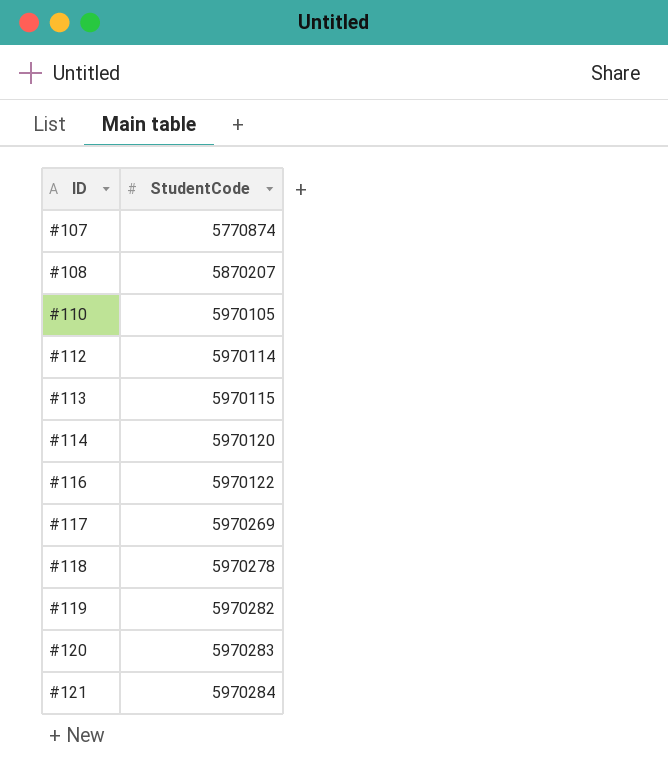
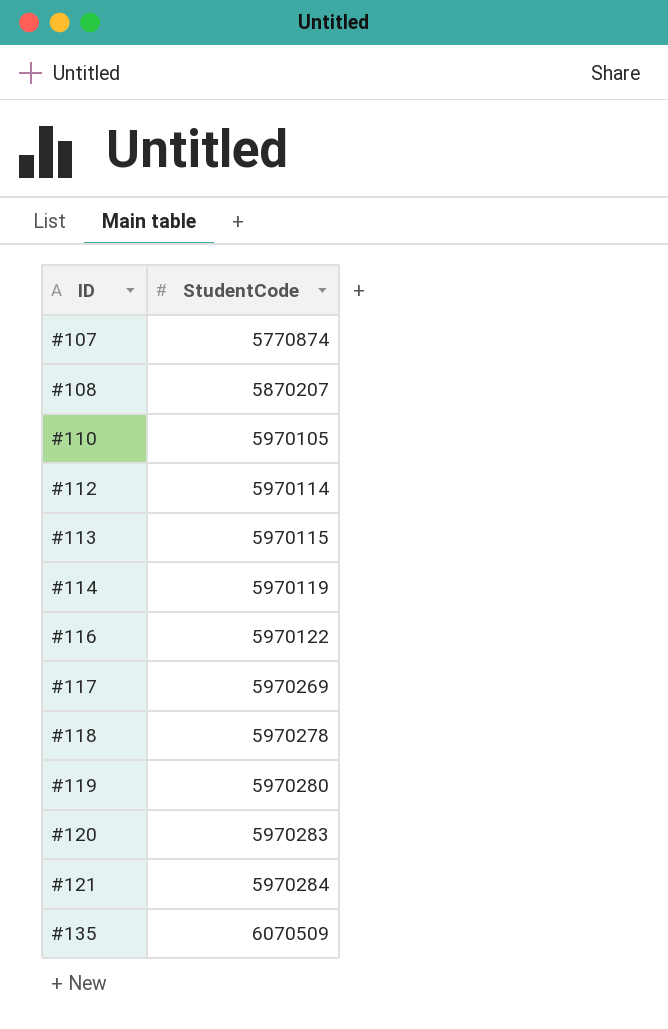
#114 | StudentCode: 5970120 -> 5970119
#119 | StudentCode: 5970282 -> 5970280
row #135: none -> 6070509

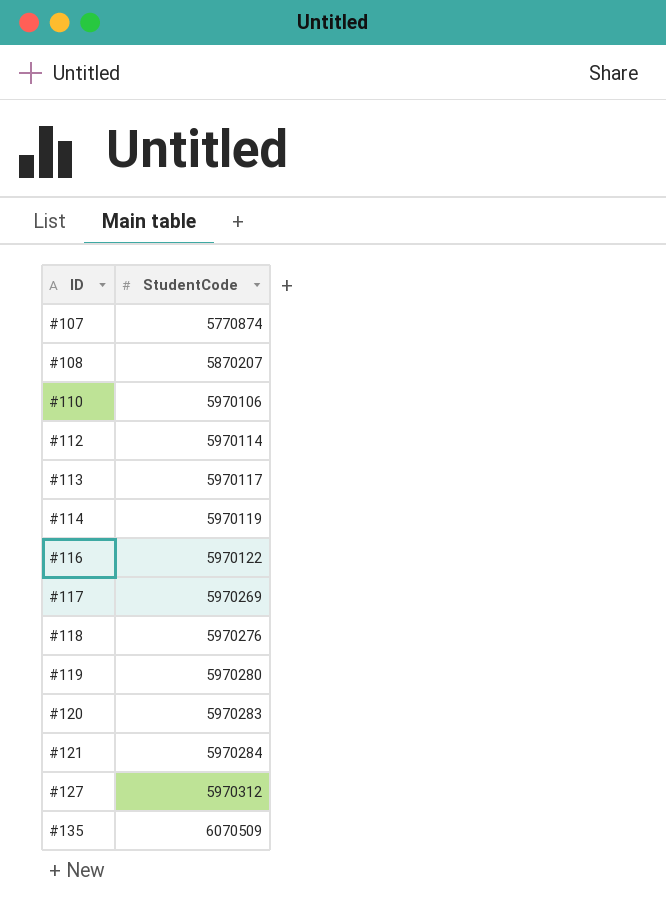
#110 | StudentCode: 5970105 -> 5970106
#113 | StudentCode: 5970115 -> 5970117
#118 | StudentCode: 5970278 -> 5970276
row #127: none -> 5970312

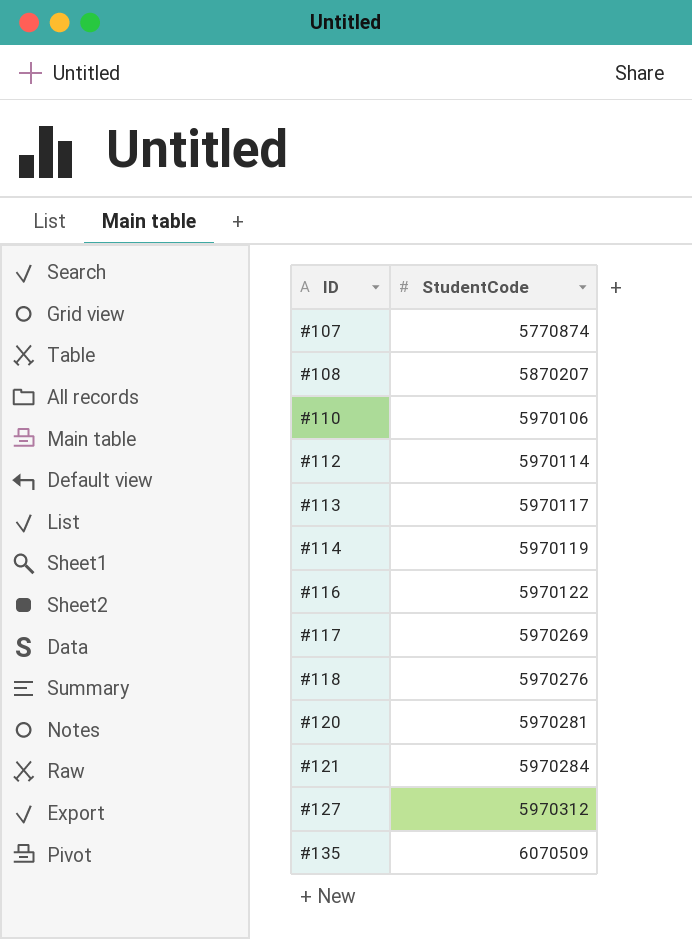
row #119: 5970280 -> none
#120 | StudentCode: 5970283 -> 5970281

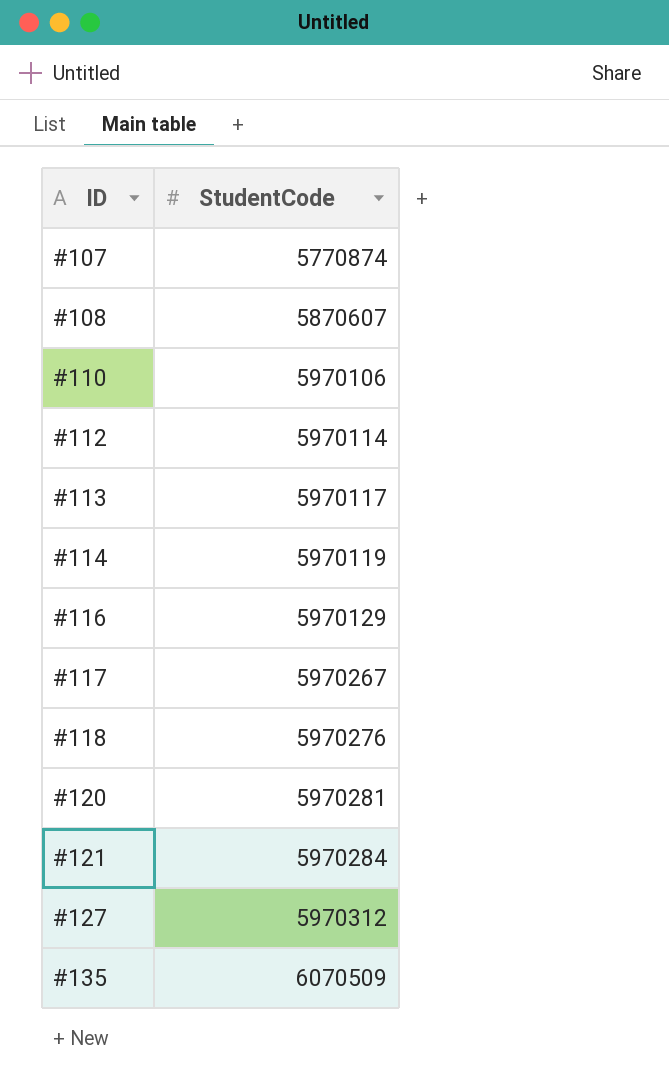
#108 | StudentCode: 5870207 -> 5870607
#116 | StudentCode: 5970122 -> 5970129
#117 | StudentCode: 5970269 -> 5970267

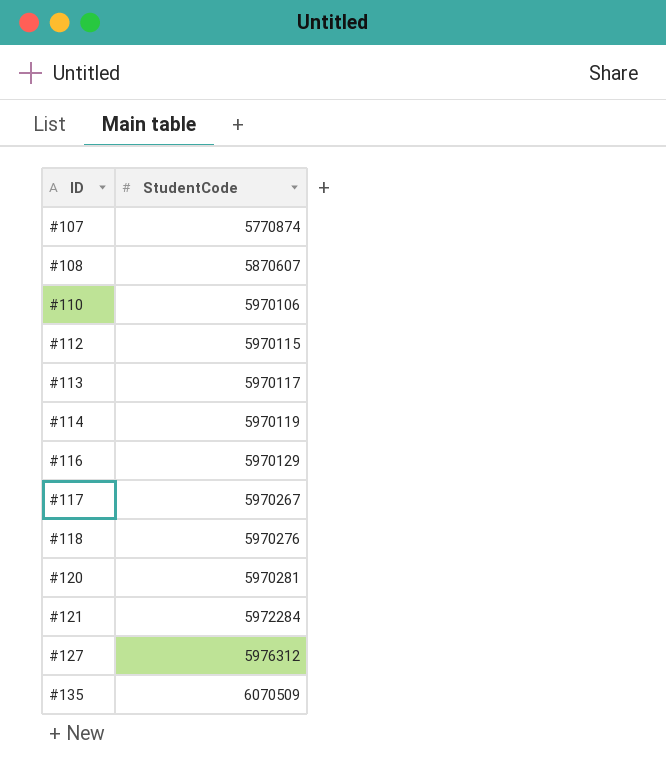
#112 | StudentCode: 5970114 -> 5970115
#121 | StudentCode: 5970284 -> 5972284
#127 | StudentCode: 5970312 -> 5976312

